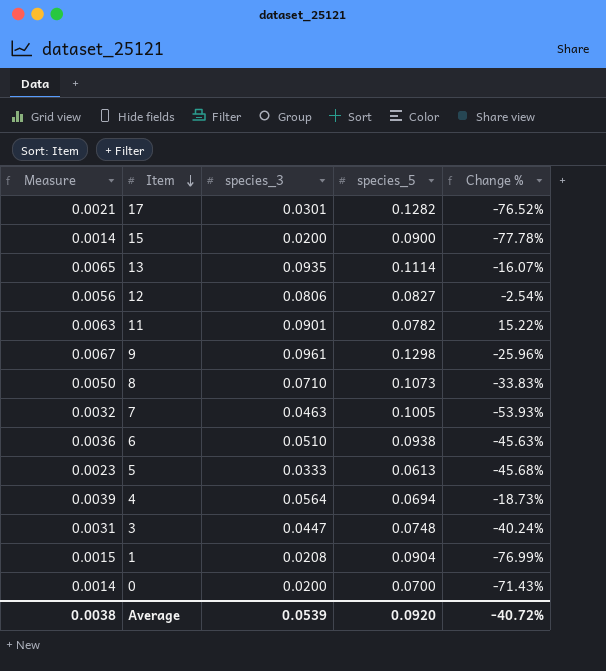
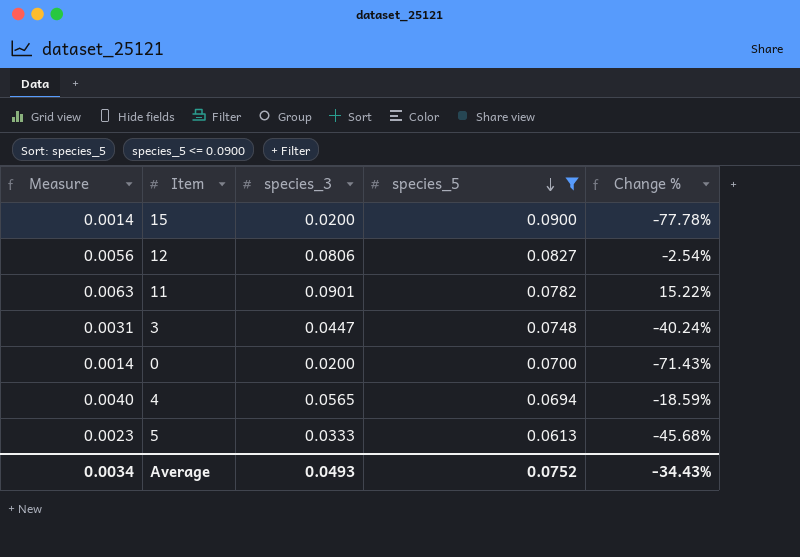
filter: none -> species_5 <= 0.0900
row order: Item descending -> species_5 descending
4 | Measure: 0.0039 -> 0.0040
4 | species_3: 0.0564 -> 0.0565
4 | Change %: -18.73% -> -18.59%
Average | Measure: 0.0038 -> 0.0034
Average | species_3: 0.0539 -> 0.0493
Average | species_5: 0.0920 -> 0.0752
Average | Change %: -40.72% -> -34.43%

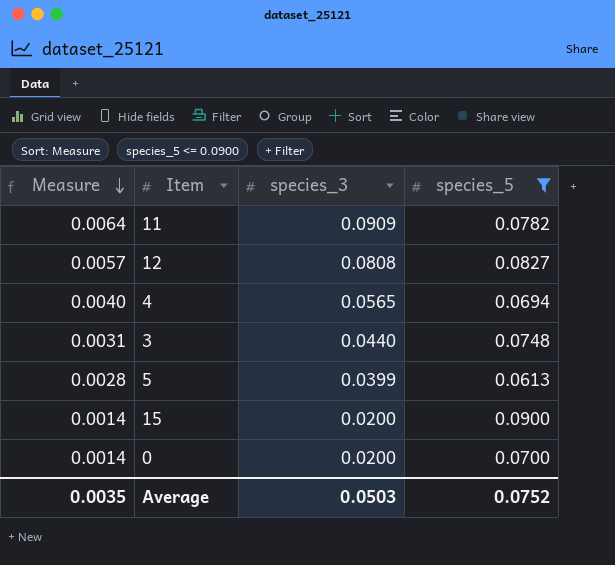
row order: species_5 descending -> Measure descending
column Change % | formula: ([species_3] - [species_5]) / [species_5] -> none
11 | Measure: 0.0063 -> 0.0064
11 | species_3: 0.0901 -> 0.0909
12 | Measure: 0.0056 -> 0.0057
12 | species_3: 0.0806 -> 0.0808
3 | species_3: 0.0447 -> 0.0440
5 | Measure: 0.0023 -> 0.0028
5 | species_3: 0.0333 -> 0.0399
Average | Measure: 0.0034 -> 0.0035
Average | species_3: 0.0493 -> 0.0503

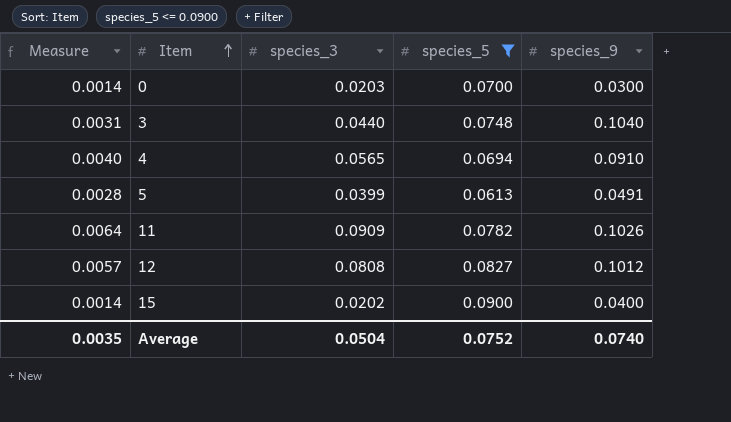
row order: Measure descending -> Item ascending
column species_9 | position: none -> 5
0 | species_3: 0.0200 -> 0.0203
15 | species_3: 0.0200 -> 0.0202
Average | species_3: 0.0503 -> 0.0504

